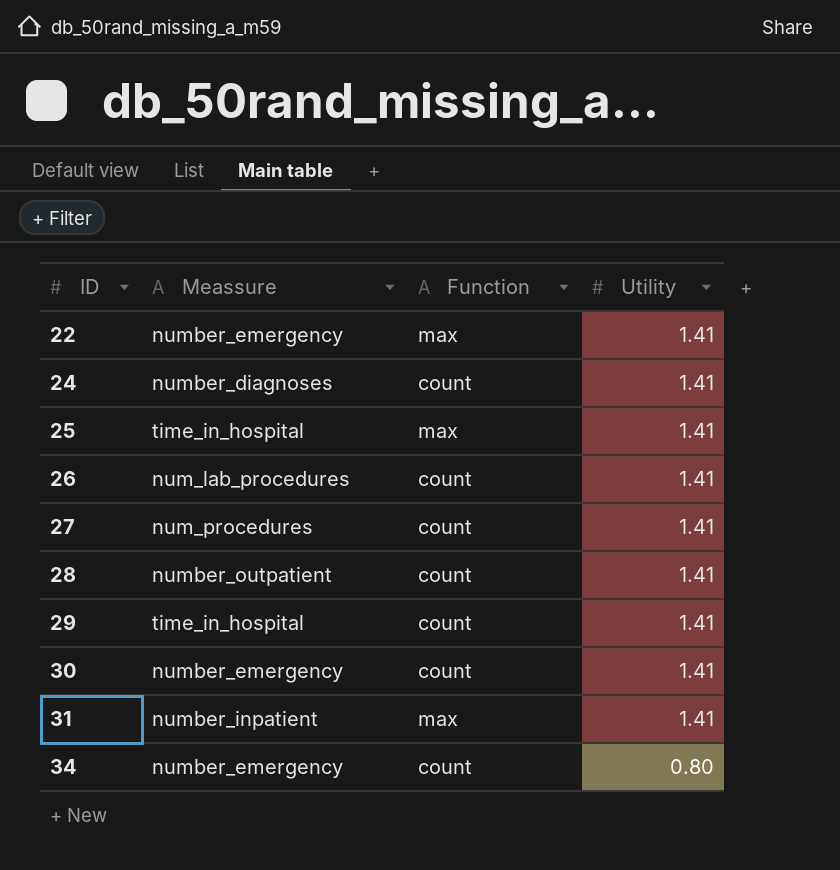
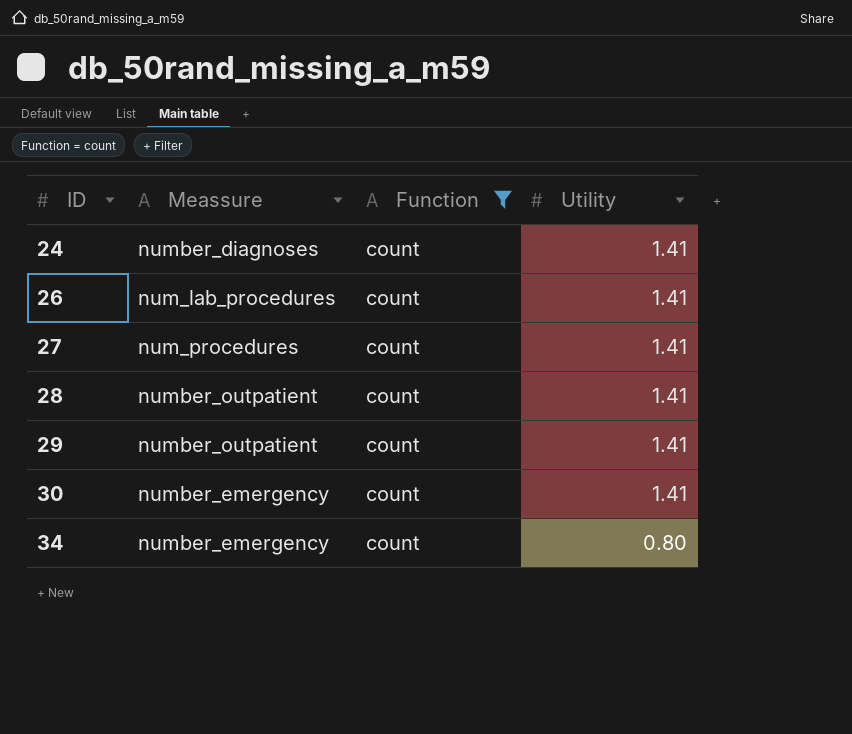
filter: none -> Function = count
29 | Meassure: time_in_hospital -> number_outpatient

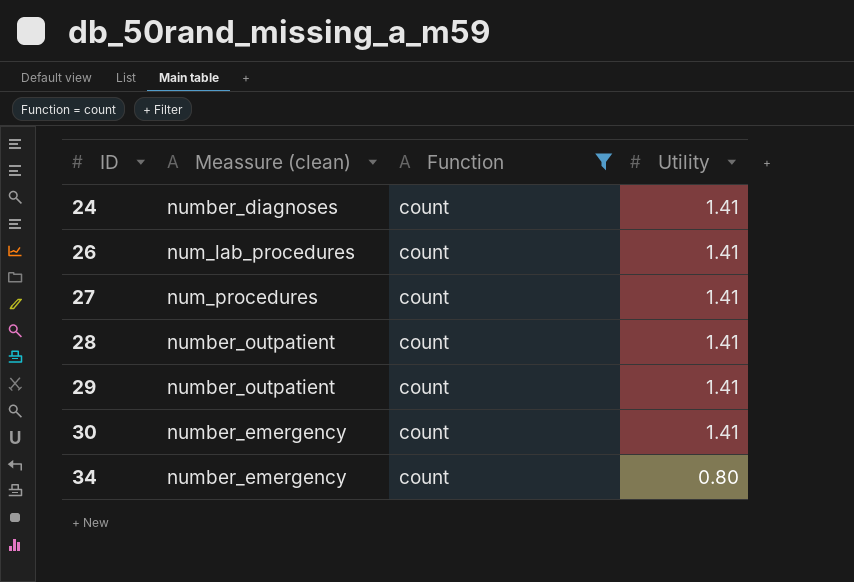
column name: Meassure -> Meassure (clean)

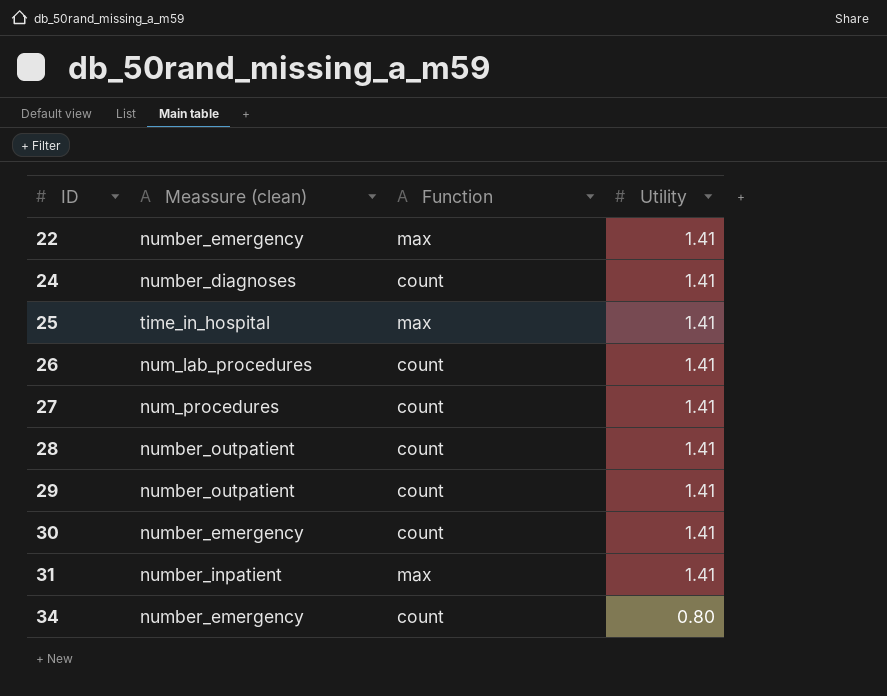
filter: Function = count -> none

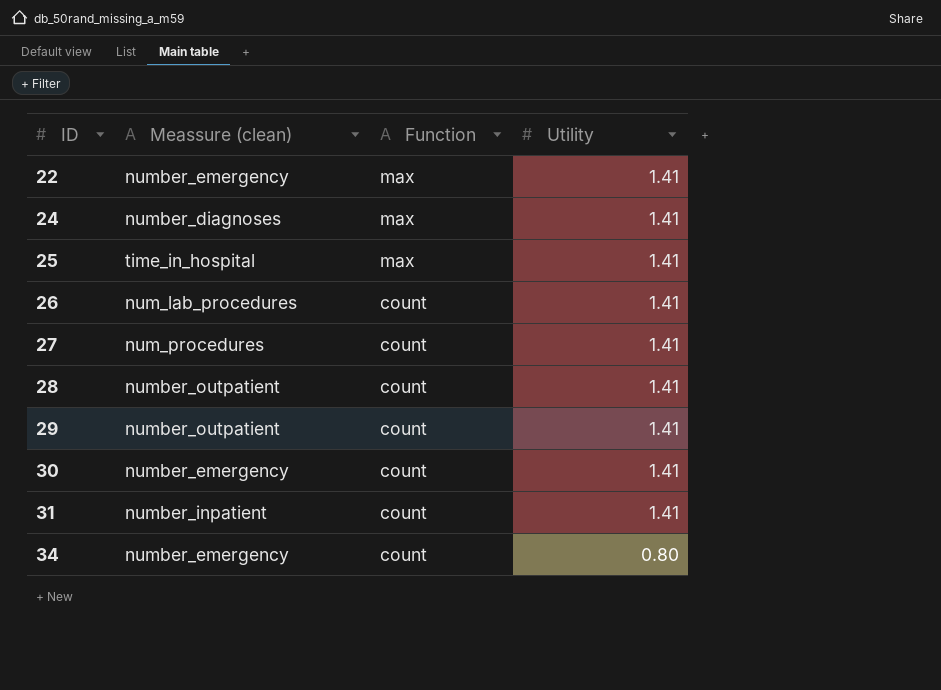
24 | Function: count -> max
31 | Function: max -> count

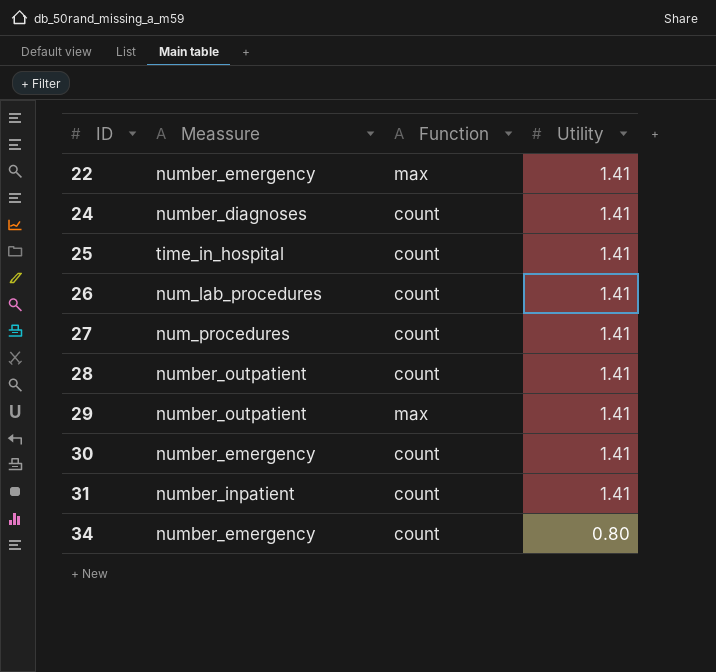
column name: Meassure (clean) -> Meassure
24 | Function: max -> count
25 | Function: max -> count
29 | Function: count -> max

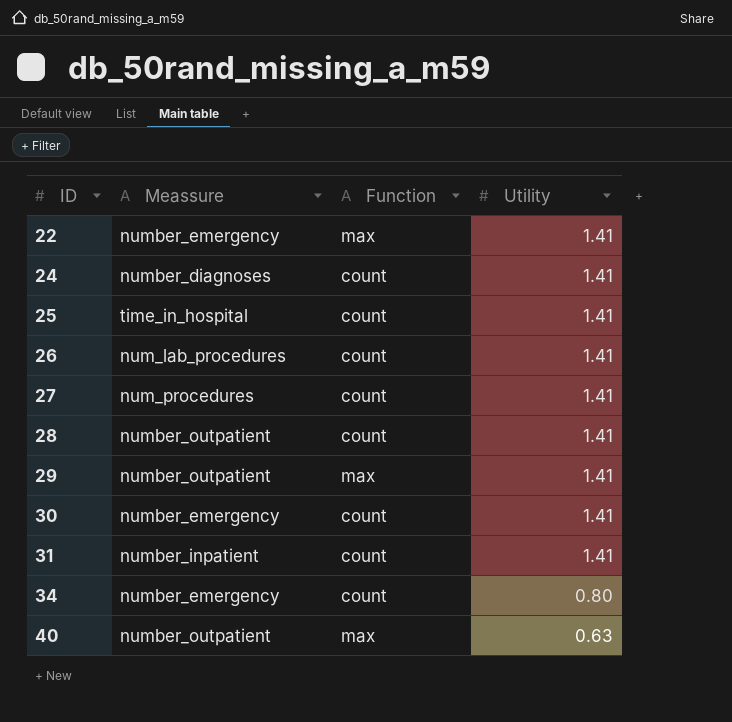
row 40: none -> number_outpatient | max | 0.63

